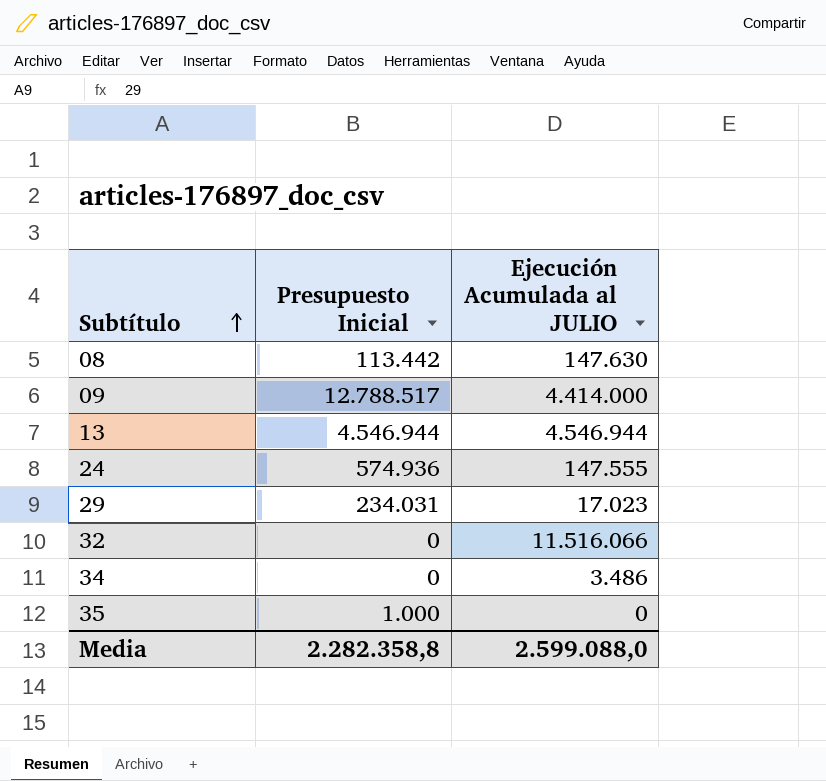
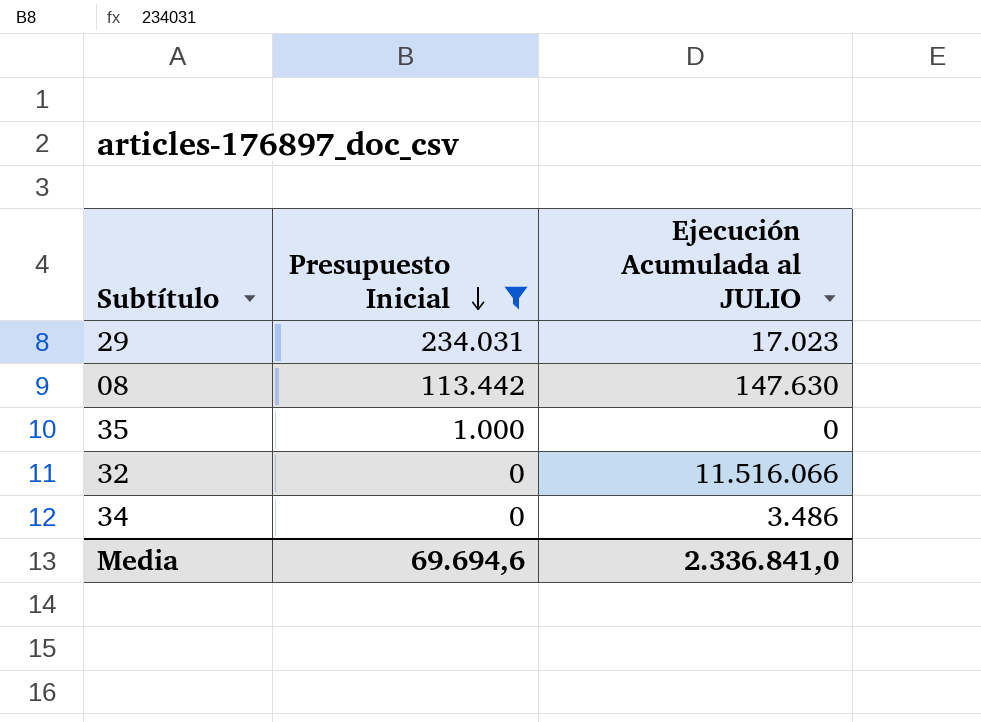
filter: none -> Presupuesto Inicial <= 234.031
row order: Subtítulo ascending -> Presupuesto Inicial descending
Media | Presupuesto Inicial: 2.282.358,8 -> 69.694,6
Media | Ejecución Acumulada al JULIO: 2.599.088,0 -> 2.336.841,0

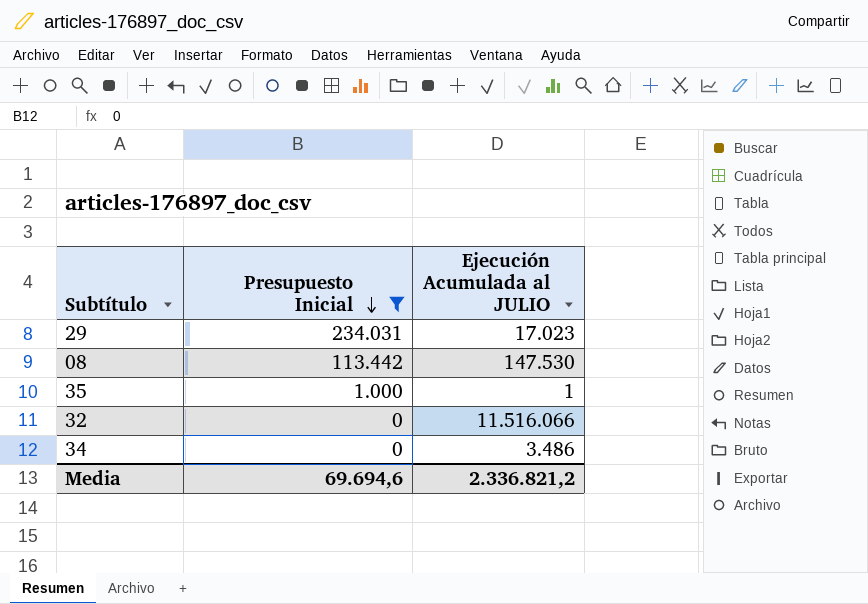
08 | Ejecución Acumulada al JULIO: 147.630 -> 147.530
35 | Ejecución Acumulada al JULIO: 0 -> 1
Media | Ejecución Acumulada al JULIO: 2.336.841,0 -> 2.336.821,2

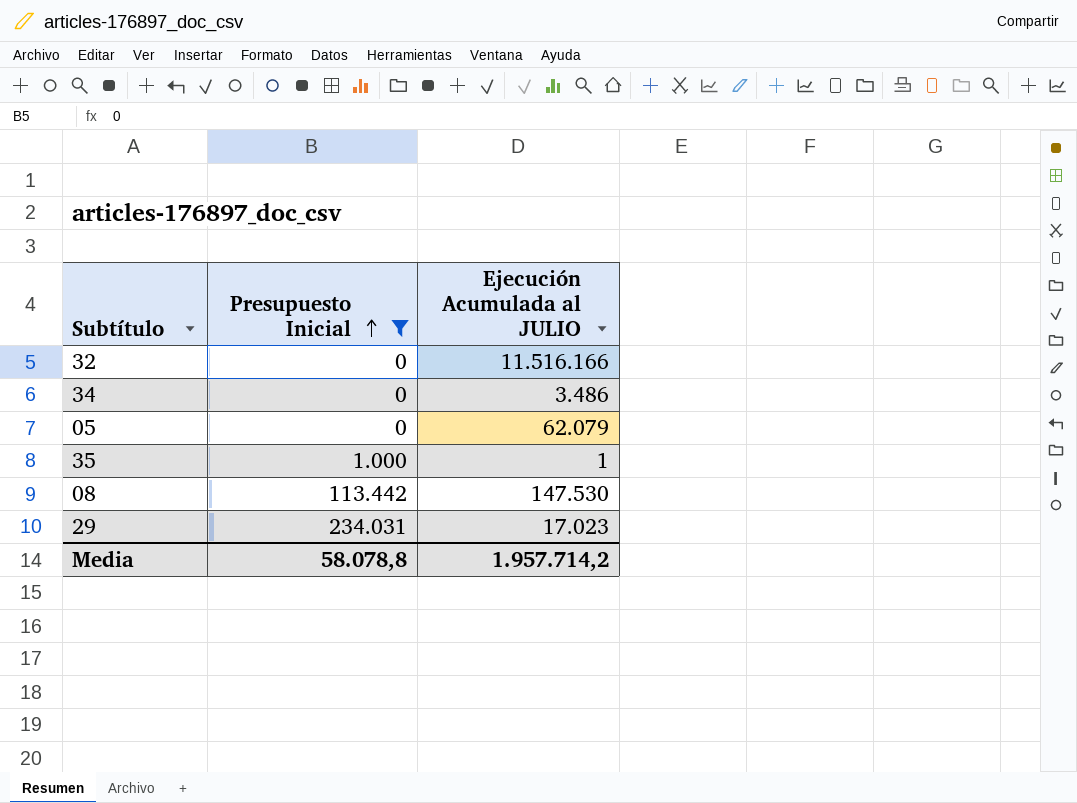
row order: Presupuesto Inicial descending -> Presupuesto Inicial ascending
32 | Ejecución Acumulada al JULIO: 11.516.066 -> 11.516.166
row 05: none -> 0 | 62.079
Media | Presupuesto Inicial: 69.694,6 -> 58.078,8
Media | Ejecución Acumulada al JULIO: 2.336.821,2 -> 1.957.714,2

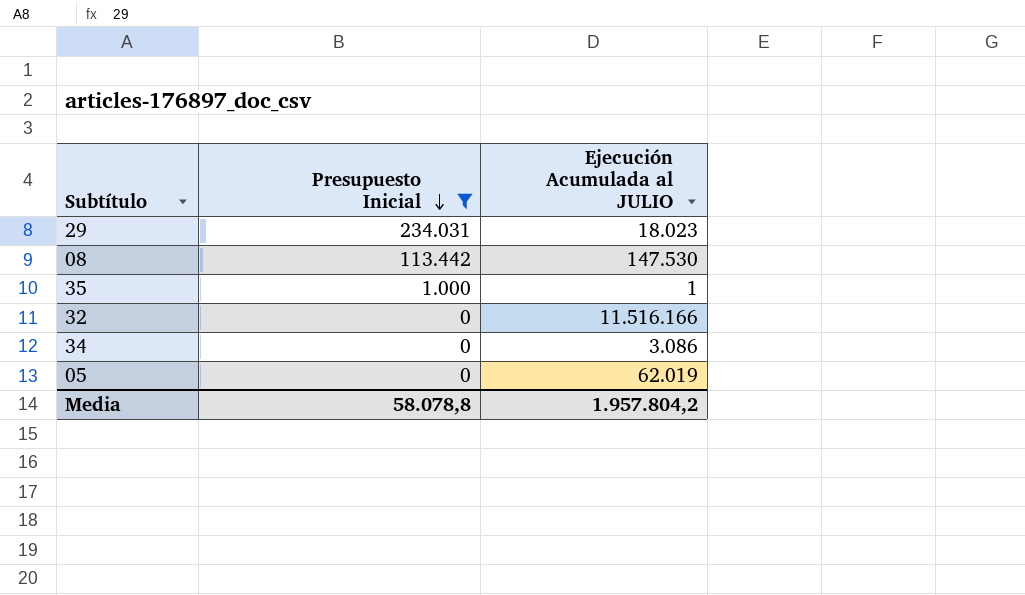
row order: Presupuesto Inicial ascending -> Presupuesto Inicial descending
29 | Ejecución Acumulada al JULIO: 17.023 -> 18.023
34 | Ejecución Acumulada al JULIO: 3.486 -> 3.086
05 | Ejecución Acumulada al JULIO: 62.079 -> 62.019
Media | Ejecución Acumulada al JULIO: 1.957.714,2 -> 1.957.804,2

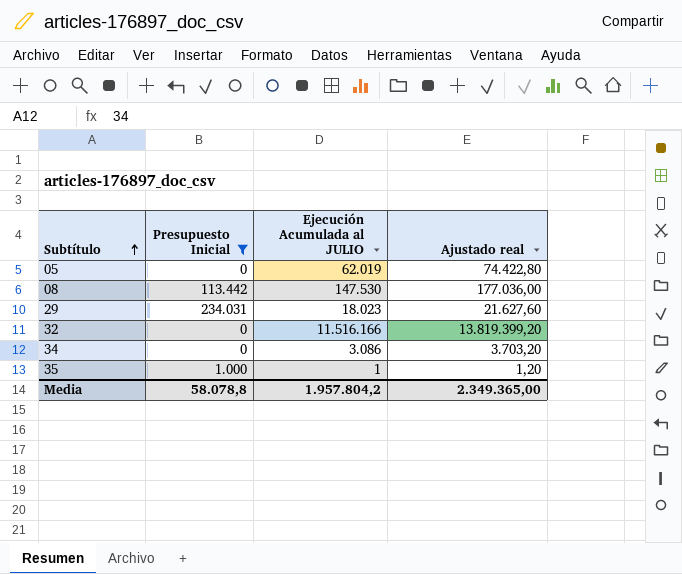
row order: Presupuesto Inicial descending -> Subtítulo ascending
column Ajustado real | formula: none -> [Ejecución Acumulada al JULIO] * 1,2

